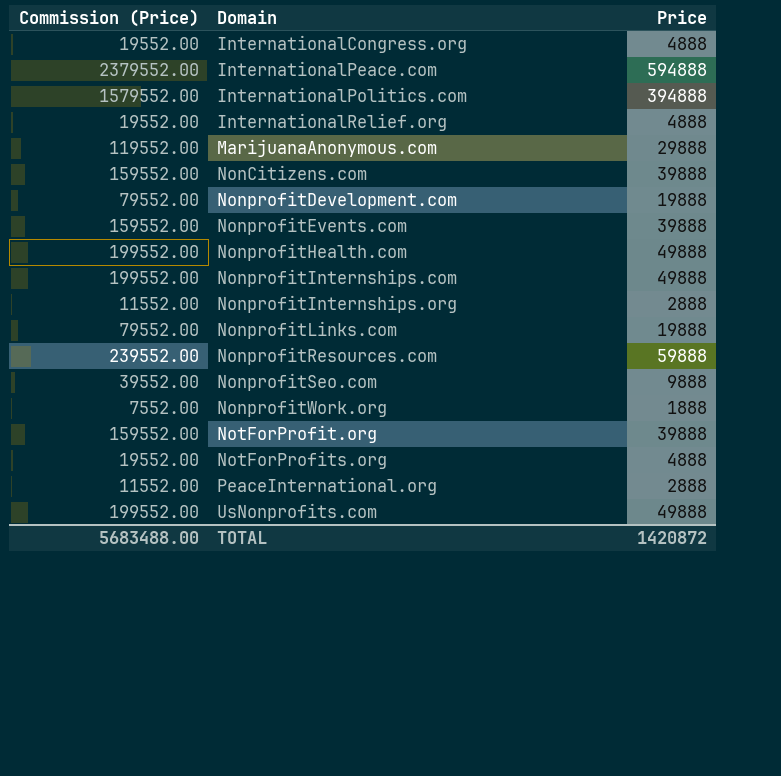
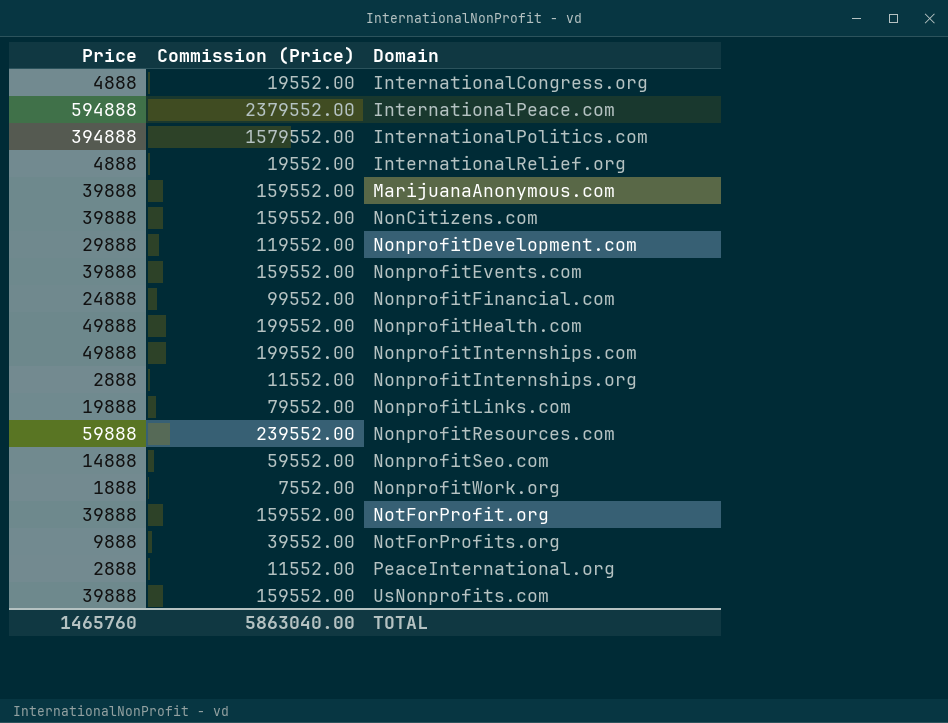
column Price | position: 3 -> 1
MarijuanaAnonymous.com | Price: 29888 -> 39888
MarijuanaAnonymous.com | Commission (Price): 119552.00 -> 159552.00
NonprofitDevelopment.com | Price: 19888 -> 29888
NonprofitDevelopment.com | Commission (Price): 79552.00 -> 119552.00
row NonprofitFinancial.com: none -> 24888 | 99552.00
NonprofitSeo.com | Price: 9888 -> 14888
NonprofitSeo.com | Commission (Price): 39552.00 -> 59552.00
NotForProfits.org | Price: 4888 -> 9888
NotForProfits.org | Commission (Price): 19552.00 -> 39552.00
UsNonprofits.com | Price: 49888 -> 39888
UsNonprofits.com | Commission (Price): 199552.00 -> 159552.00
TOTAL | Price: 1420872 -> 1465760
TOTAL | Commission (Price): 5683488.00 -> 5863040.00

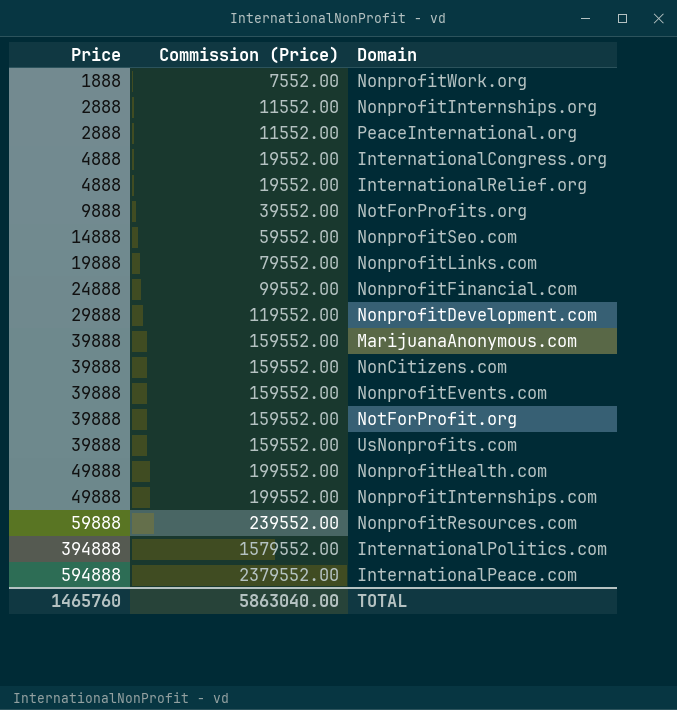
row order: Domain ascending -> Price ascending

